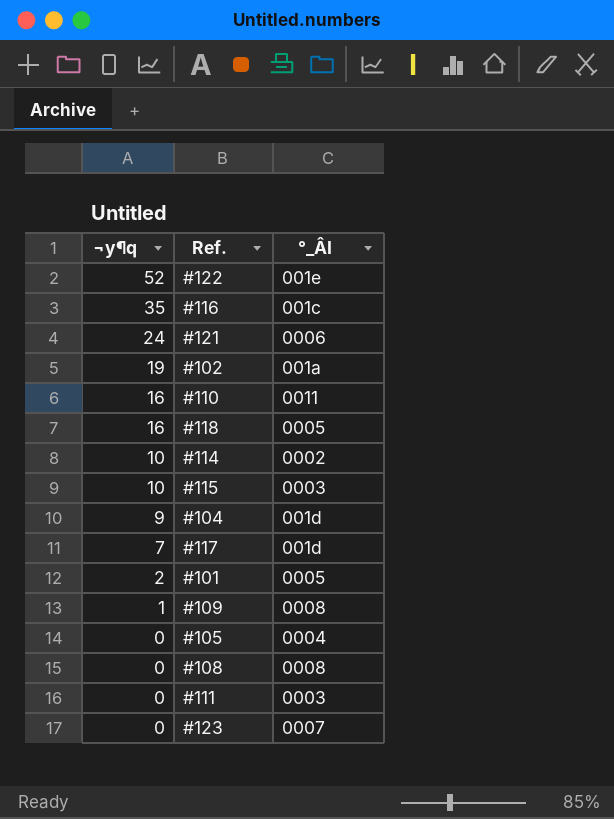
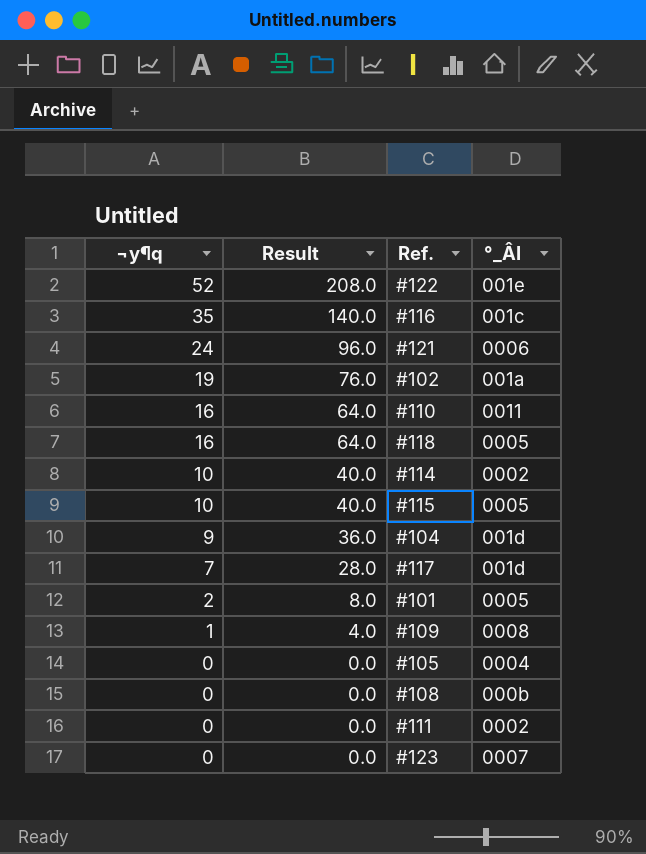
column Result | formula: none -> [¬y¶q] * 4
#115 | °_ÂI: 0003 -> 0005
#108 | °_ÂI: 0008 -> 000b
#111 | °_ÂI: 0003 -> 0002

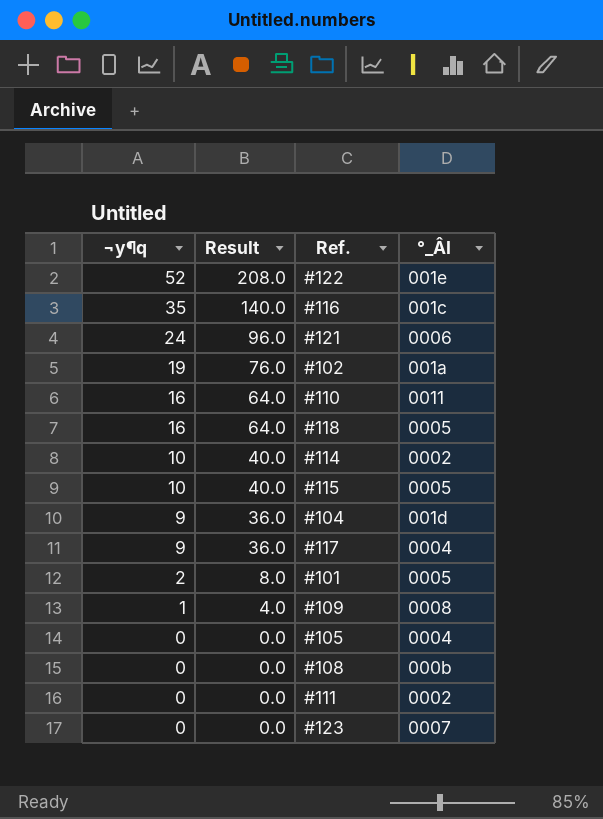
#117 | ¬y¶q: 7 -> 9
#117 | Result: 28.0 -> 36.0
#117 | °_ÂI: 001d -> 0004

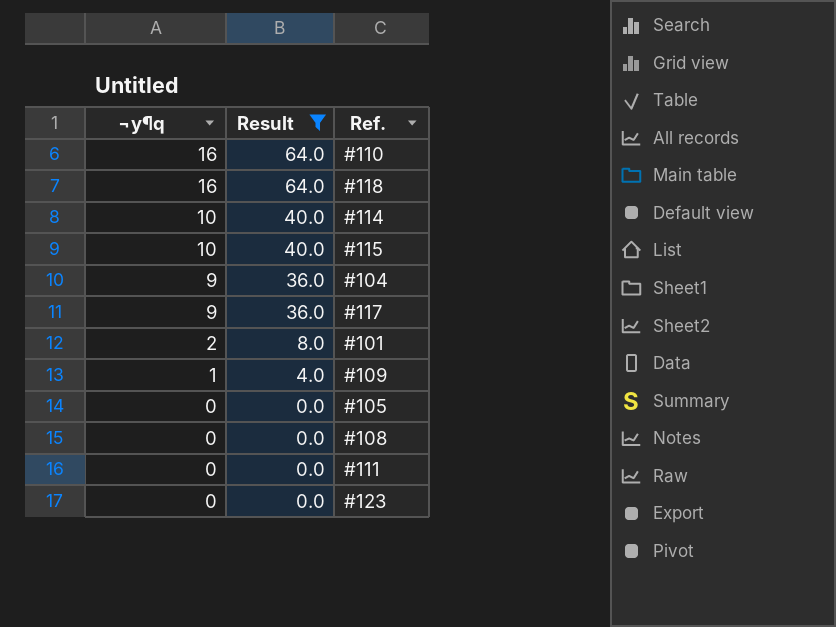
filter: none -> Result <= 64.0
column °_ÂI | position: 4 -> none

